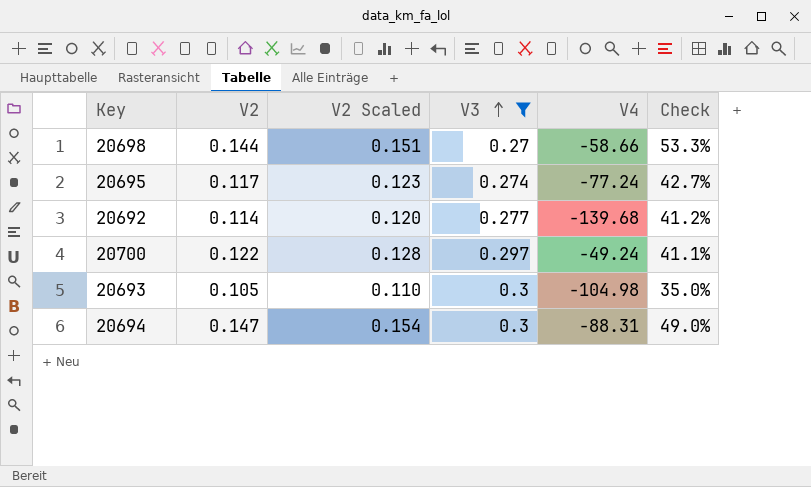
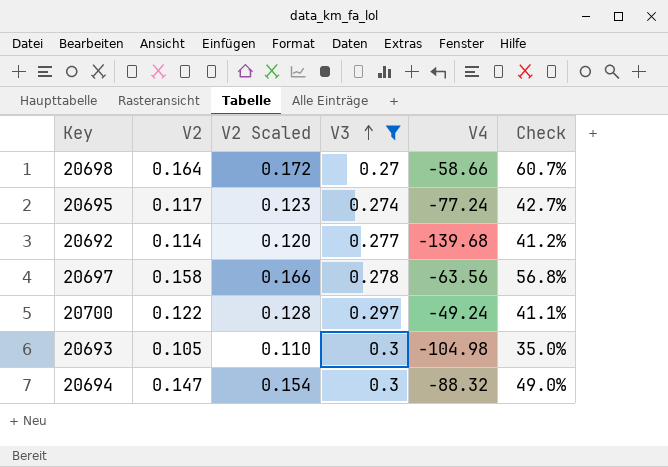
20698 | V2: 0.144 -> 0.164
20698 | V2 Scaled: 0.151 -> 0.172
20698 | Check: 53.3% -> 60.7%
row 20697: none -> 0.158 | 0.166 | 0.278 | -63.56 | 56.8%
20694 | V4: -88.31 -> -88.32

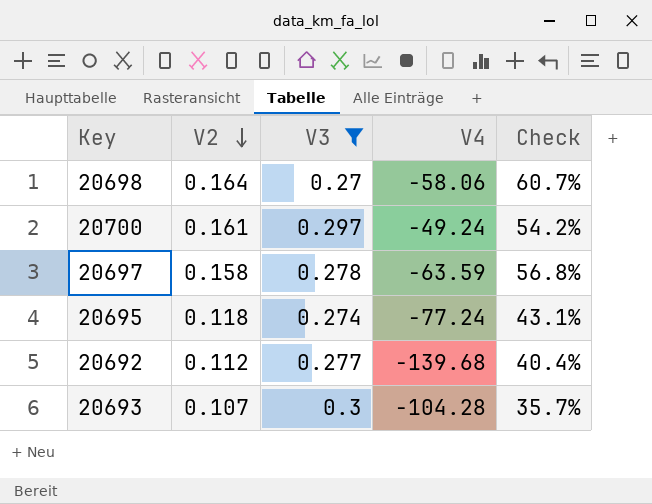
row order: V3 ascending -> V2 descending
column V2 Scaled | formula: [V2] * 1.05 -> none
row 20694: 0.147 | 0.154 | 0.3 | -88.32 | 49.0% -> none
20698 | V4: -58.66 -> -58.06
20700 | V2: 0.122 -> 0.161
20700 | Check: 41.1% -> 54.2%
20697 | V4: -63.56 -> -63.59
20695 | V2: 0.117 -> 0.118
20695 | Check: 42.7% -> 43.1%
20692 | V2: 0.114 -> 0.112
20692 | Check: 41.2% -> 40.4%
20693 | V2: 0.105 -> 0.107
20693 | V4: -104.98 -> -104.28
20693 | Check: 35.0% -> 35.7%

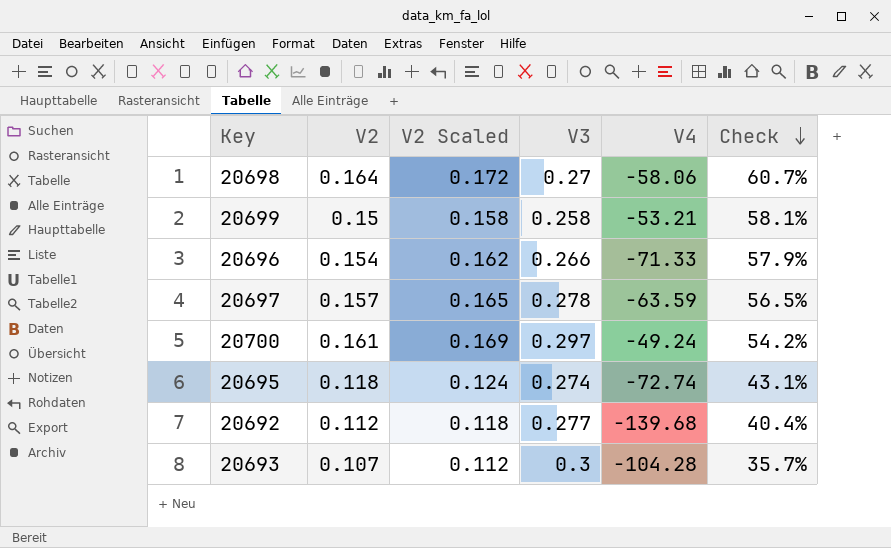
filter: V3 >= 0.27 -> none
row order: V2 descending -> Check descending
column V2 Scaled | formula: none -> [V2] * 1.05
20697 | V2: 0.158 -> 0.157
20697 | Check: 56.8% -> 56.5%
20695 | V4: -77.24 -> -72.74

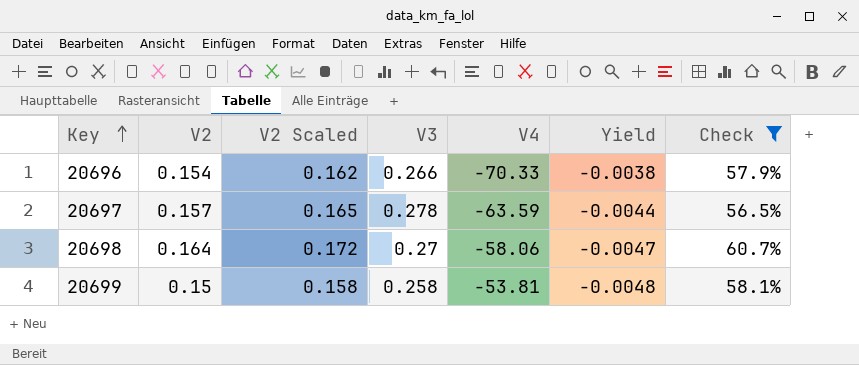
filter: none -> Check >= 56.5%
row order: Check descending -> Key ascending
column Yield | formula: none -> [V3] / [V4]
20696 | V4: -71.33 -> -70.33
20699 | V4: -53.21 -> -53.81

